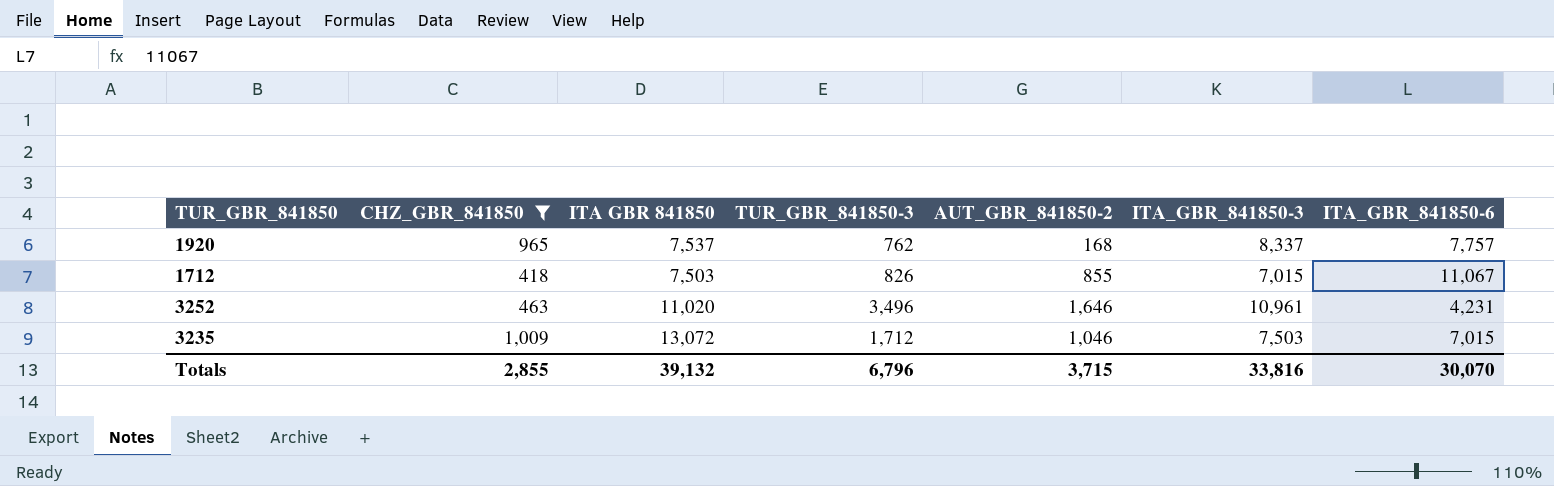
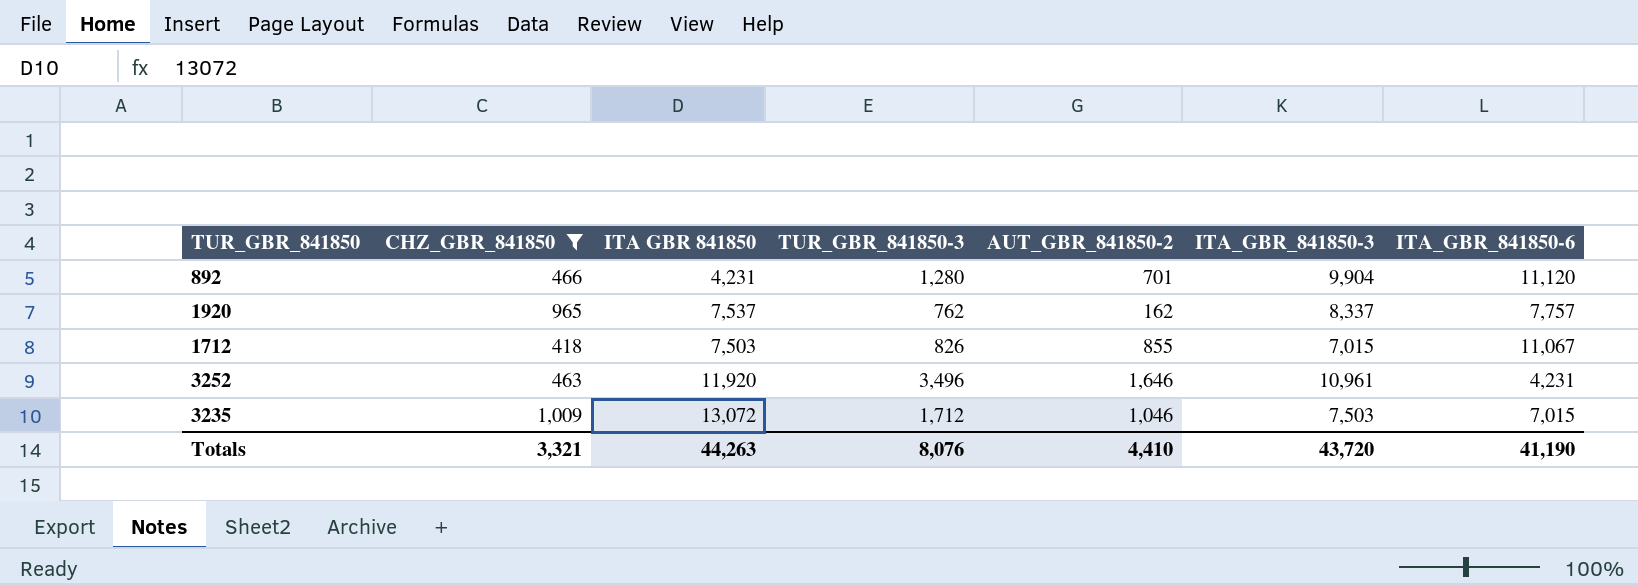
row 892: none -> 466 | 4,231 | 1,280 | 701 | 9,904 | 11,120
1920 | AUT_GBR_841850-2: 168 -> 162
3252 | ITA GBR 841850: 11,020 -> 11,920
Totals | CHZ_GBR_841850: 2,855 -> 3,321
Totals | ITA GBR 841850: 39,132 -> 44,263
Totals | TUR_GBR_841850-3: 6,796 -> 8,076
Totals | AUT_GBR_841850-2: 3,715 -> 4,410
Totals | ITA_GBR_841850-3: 33,816 -> 43,720
Totals | ITA_GBR_841850-6: 30,070 -> 41,190

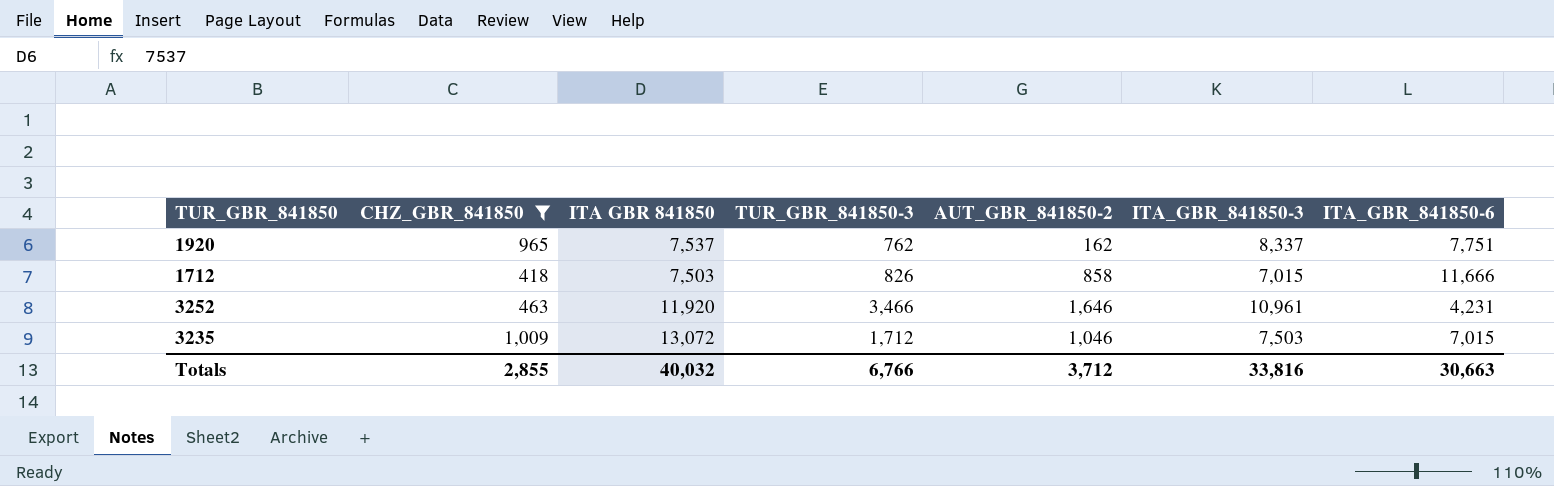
row 892: 466 | 4,231 | 1,280 | 701 | 9,904 | 11,120 -> none
1920 | ITA_GBR_841850-6: 7,757 -> 7,751
1712 | AUT_GBR_841850-2: 855 -> 858
1712 | ITA_GBR_841850-6: 11,067 -> 11,666
3252 | TUR_GBR_841850-3: 3,496 -> 3,466
Totals | CHZ_GBR_841850: 3,321 -> 2,855
Totals | ITA GBR 841850: 44,263 -> 40,032
Totals | TUR_GBR_841850-3: 8,076 -> 6,766
Totals | AUT_GBR_841850-2: 4,410 -> 3,712
Totals | ITA_GBR_841850-3: 43,720 -> 33,816
Totals | ITA_GBR_841850-6: 41,190 -> 30,663

